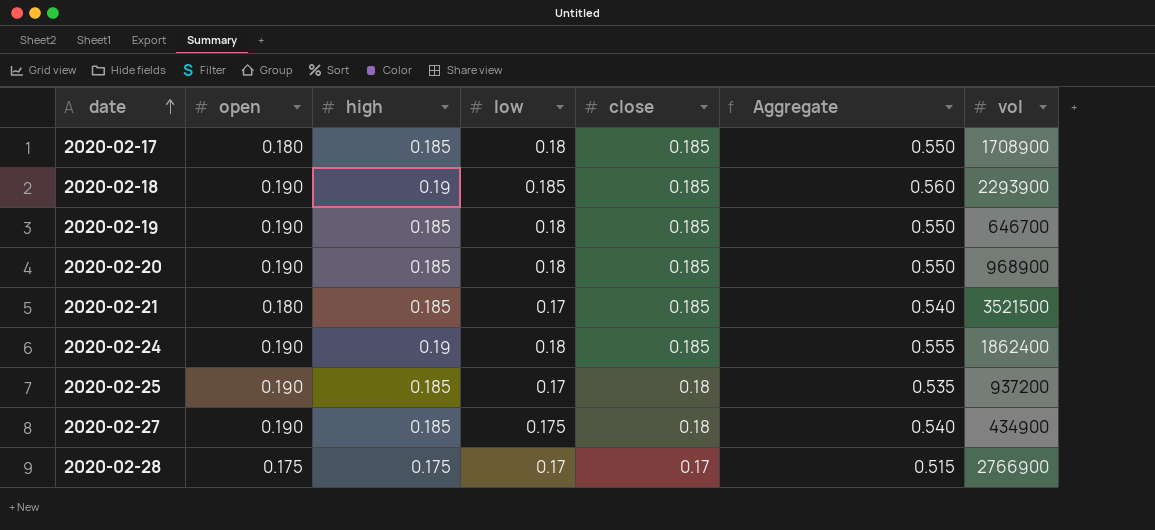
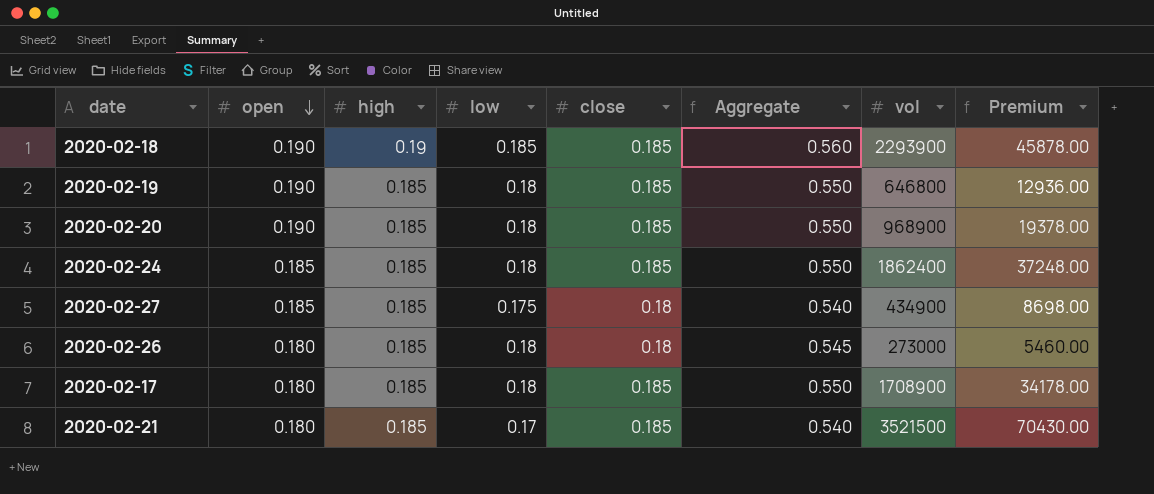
row order: date ascending -> open descending
column Premium | formula: none -> [vol] * 0.02
row 2020-02-25: 0.190 | 0.185 | 0.17 | 0.18 | 0.535 | 937200 -> none
row 2020-02-28: 0.175 | 0.175 | 0.17 | 0.17 | 0.515 | 2766900 -> none
2020-02-19 | vol: 646700 -> 646800
2020-02-24 | open: 0.190 -> 0.185
2020-02-24 | high: 0.19 -> 0.185
2020-02-24 | Aggregate: 0.555 -> 0.550
2020-02-27 | open: 0.190 -> 0.185
row 2020-02-26: none -> 0.180 | 0.185 | 0.18 | 0.18 | 0.545 | 273000 | 5460.00

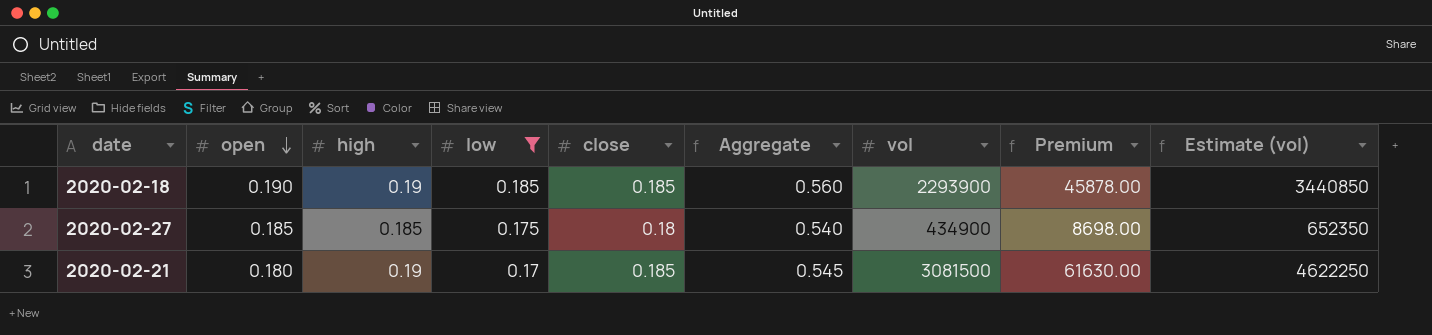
filter: none -> low != 0.18
column Estimate (vol) | formula: none -> [vol] * 1.5
2020-02-21 | high: 0.185 -> 0.19
2020-02-21 | Aggregate: 0.540 -> 0.545
2020-02-21 | vol: 3521500 -> 3081500
2020-02-21 | Premium: 70430.00 -> 61630.00

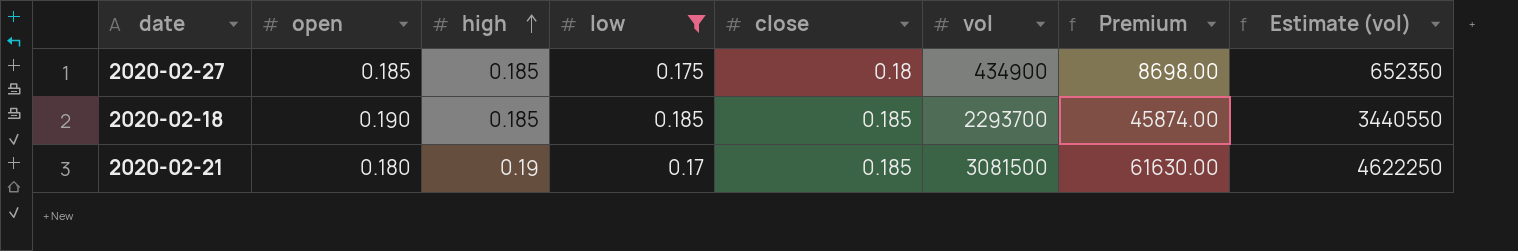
row order: open descending -> high ascending
column Aggregate | formula: [high] + [low] + [close] -> none
2020-02-18 | high: 0.19 -> 0.185
2020-02-18 | vol: 2293900 -> 2293700
2020-02-18 | Premium: 45878.00 -> 45874.00
2020-02-18 | Estimate (vol): 3440850 -> 3440550

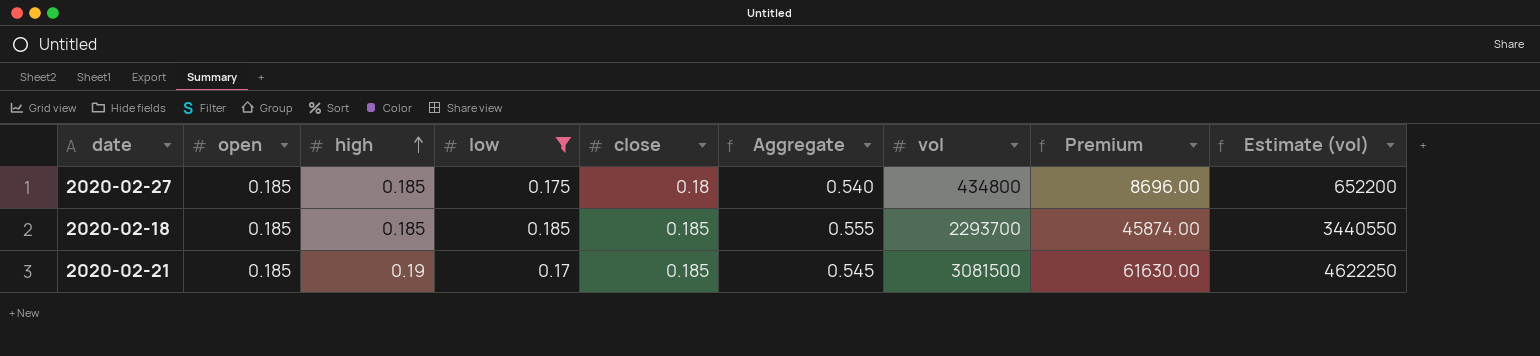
column Aggregate | formula: none -> [high] + [low] + [close]
2020-02-27 | vol: 434900 -> 434800
2020-02-27 | Premium: 8698.00 -> 8696.00
2020-02-27 | Estimate (vol): 652350 -> 652200
2020-02-18 | open: 0.190 -> 0.185
2020-02-21 | open: 0.180 -> 0.185

